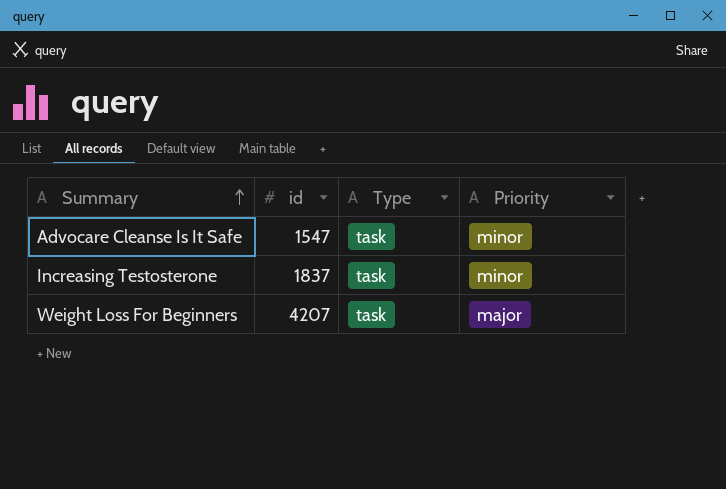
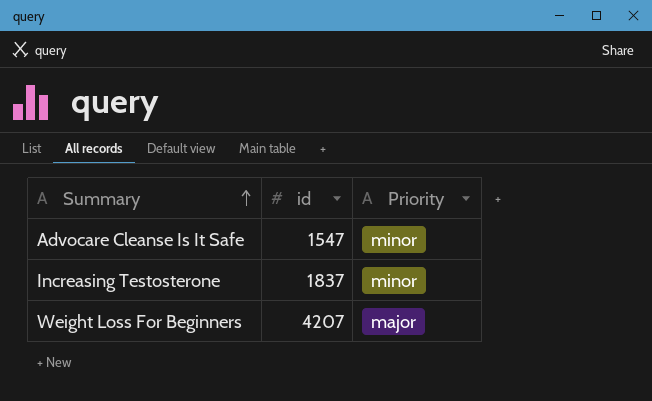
column Type | position: 3 -> none

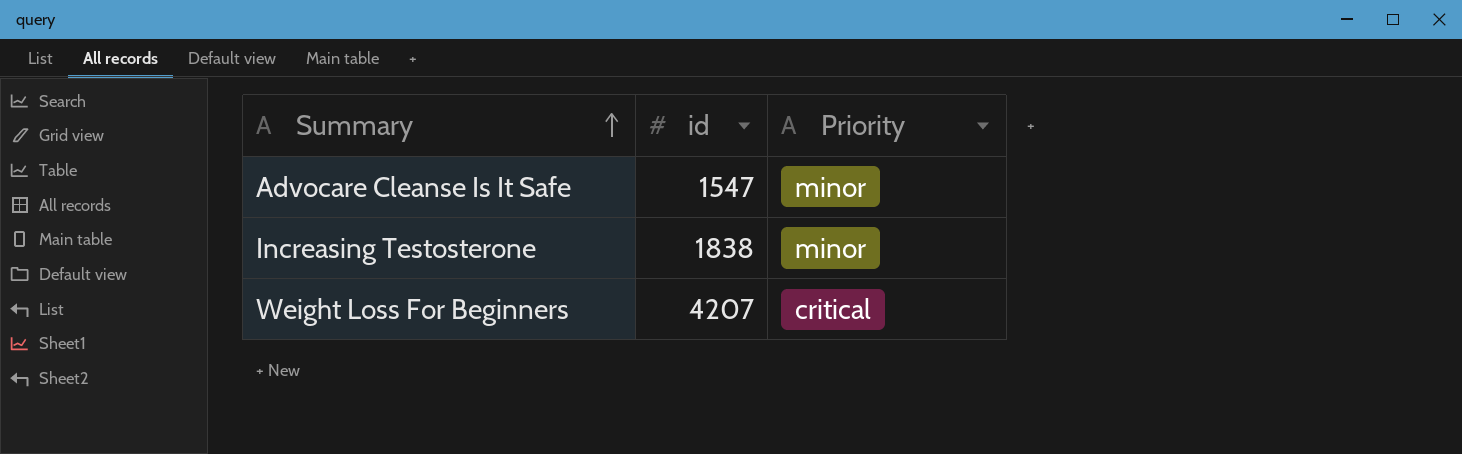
Increasing Testosterone | id: 1837 -> 1838
Weight Loss For Beginners | Priority: major -> critical

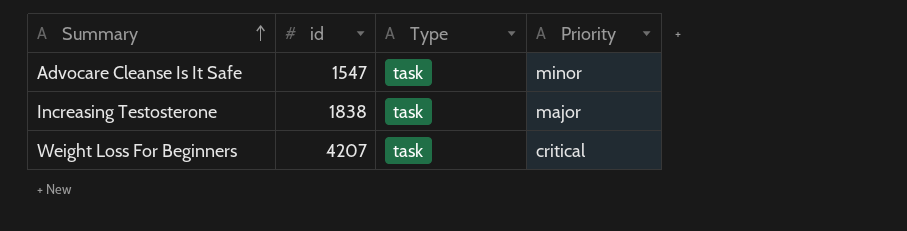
column Type | position: none -> 3
Increasing Testosterone | Priority: minor -> major

